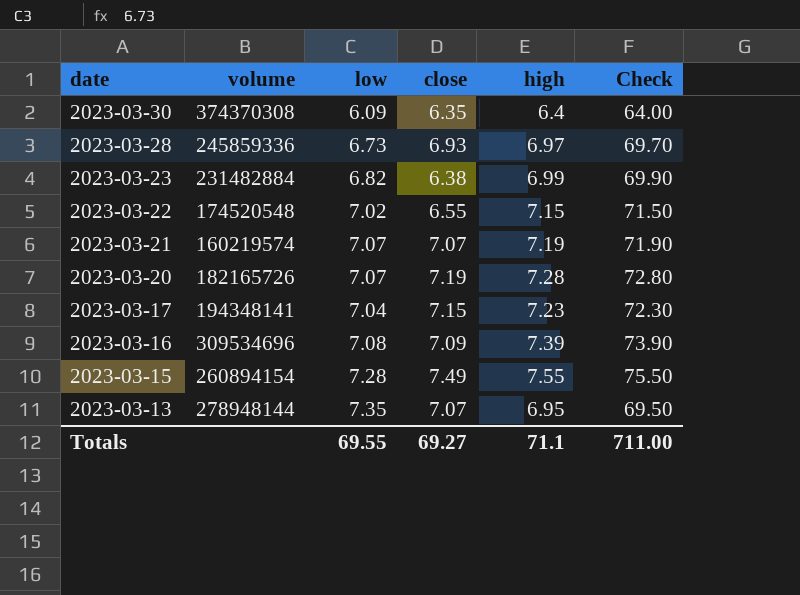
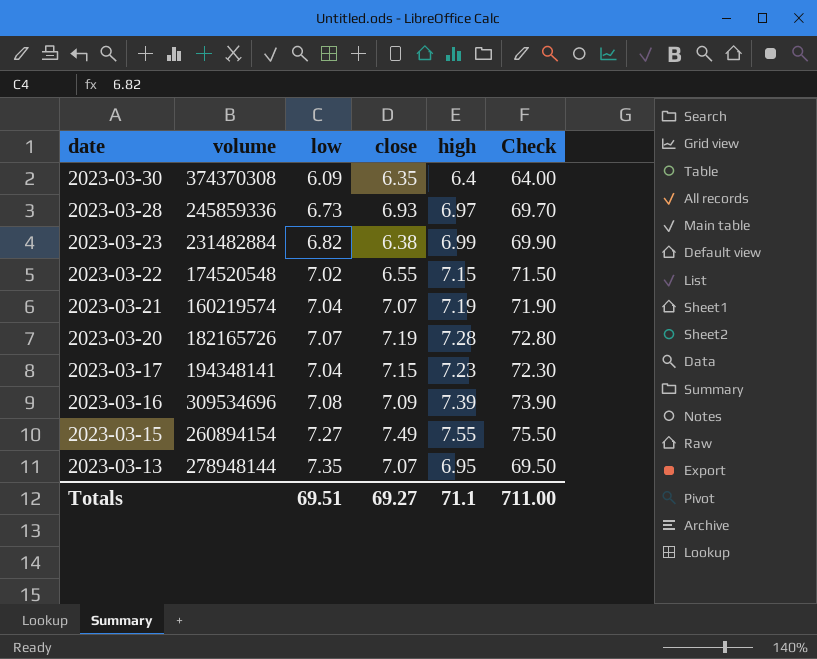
2023-03-21 | low: 7.07 -> 7.04
2023-03-15 | low: 7.28 -> 7.27
Totals | low: 69.55 -> 69.51

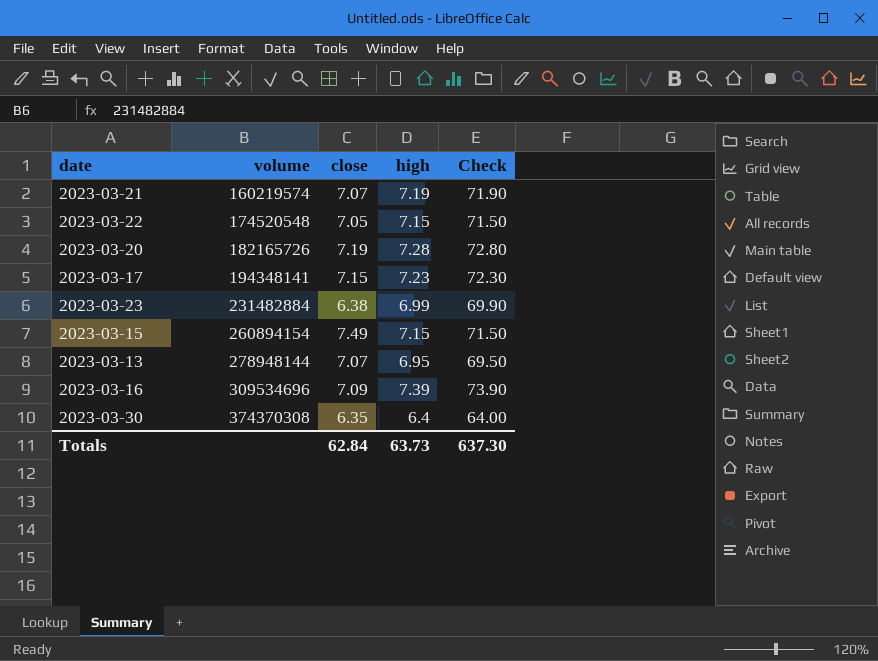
row order: date descending -> volume ascending
column low | position: 3 -> none
row 2023-03-28: 245859336 | 6.73 | 6.93 | 6.97 | 69.70 -> none
2023-03-22 | close: 6.55 -> 7.05
2023-03-15 | high: 7.55 -> 7.15
2023-03-15 | Check: 75.50 -> 71.50
Totals | close: 69.27 -> 62.84
Totals | high: 71.1 -> 63.73
Totals | Check: 711.00 -> 637.30

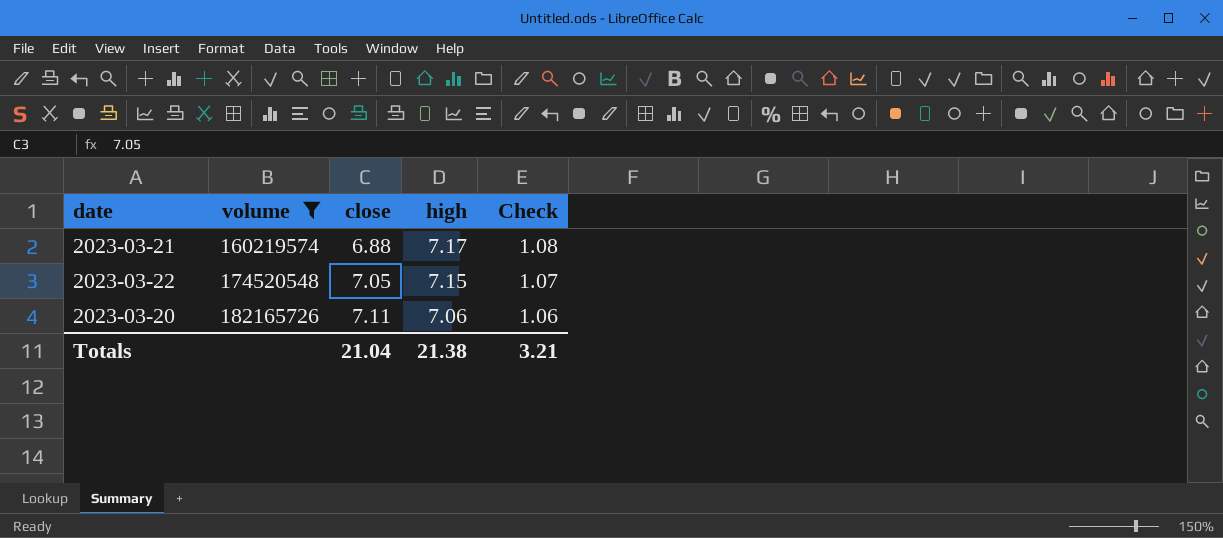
filter: none -> volume <= 182165726
column Check | formula: [high] * 10 -> [high] * 0.15
2023-03-21 | close: 7.07 -> 6.88
2023-03-21 | high: 7.19 -> 7.17
2023-03-20 | close: 7.19 -> 7.11
2023-03-20 | high: 7.28 -> 7.06
Totals | close: 62.84 -> 21.04
Totals | high: 63.73 -> 21.38
Totals | Check: 637.30 -> 3.21

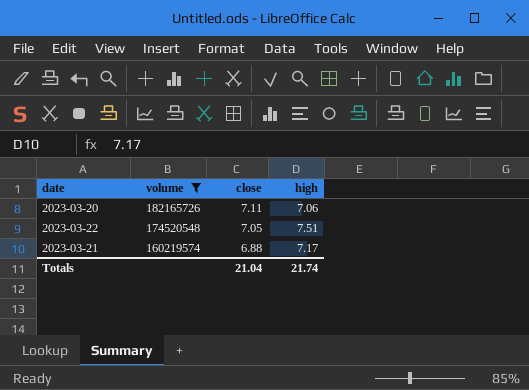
row order: volume ascending -> volume descending
column Check | formula: [high] * 0.15 -> none
2023-03-22 | high: 7.15 -> 7.51
Totals | high: 21.38 -> 21.74

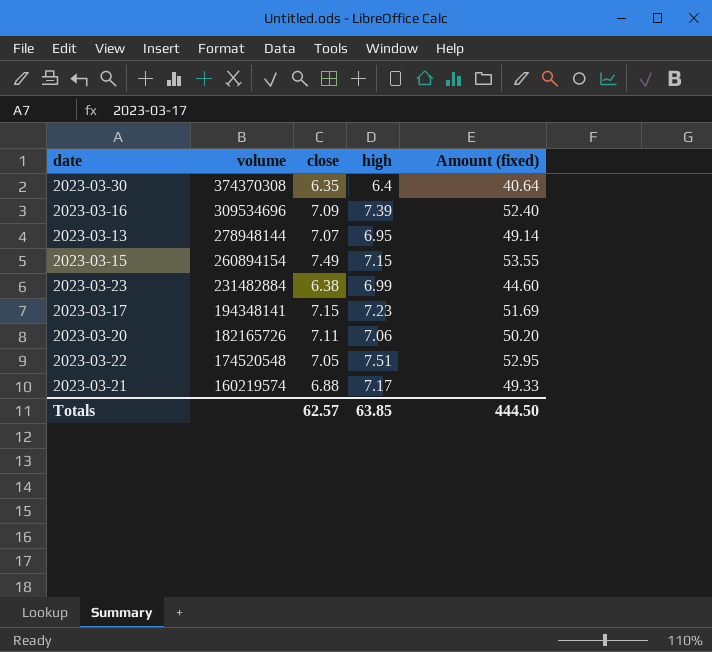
filter: volume <= 182165726 -> none
column Amount (fixed) | formula: none -> [close] * [high]
Totals | close: 21.04 -> 62.57
Totals | high: 21.74 -> 63.85

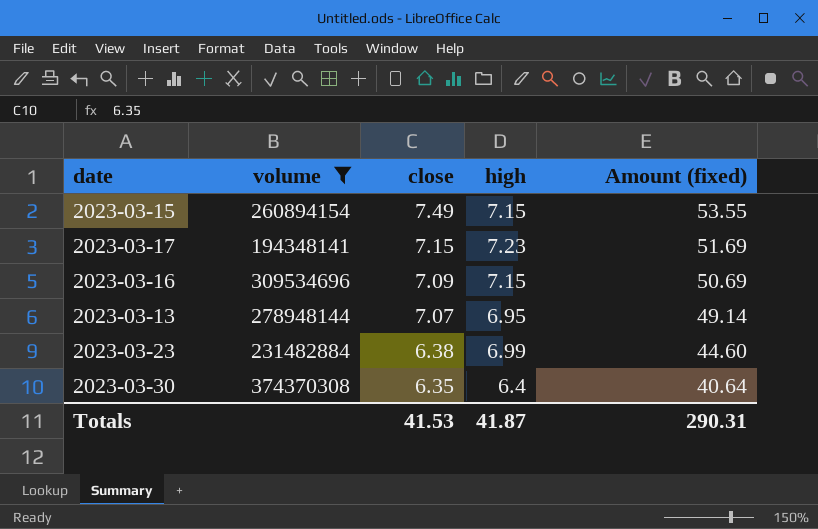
filter: none -> volume >= 194348141
row order: volume descending -> close descending
2023-03-16 | high: 7.39 -> 7.15
2023-03-16 | Amount (fixed): 52.40 -> 50.69
Totals | close: 62.57 -> 41.53
Totals | high: 63.85 -> 41.87
Totals | Amount (fixed): 444.50 -> 290.31

